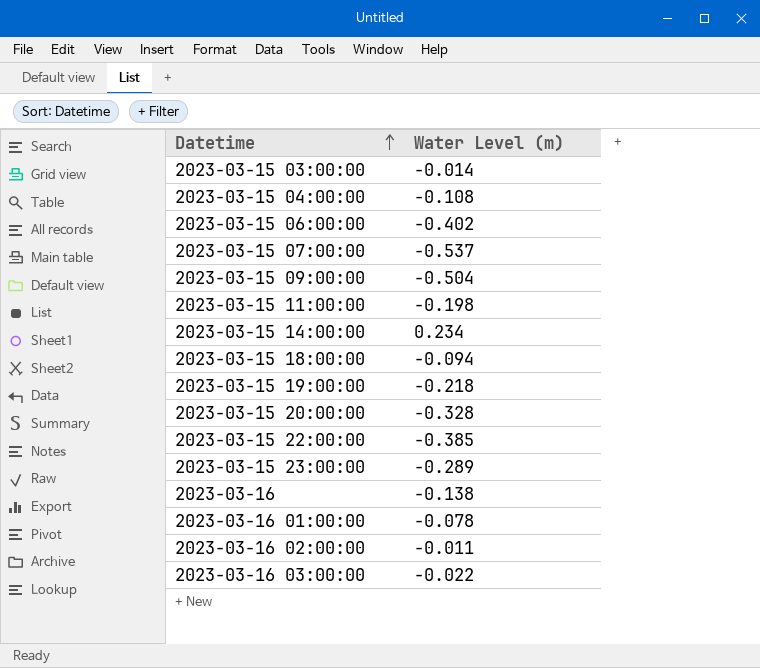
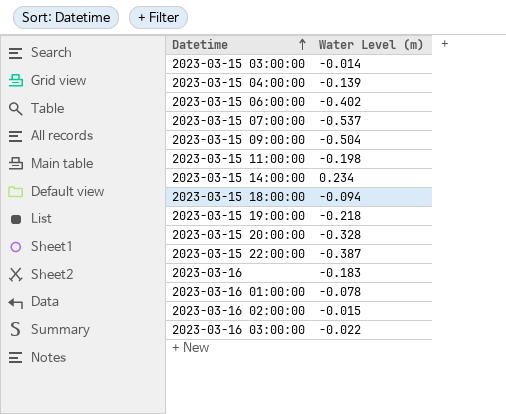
row 2023-03-15 23:00:00: -0.289 -> none
2023-03-15 04:00:00 | Water Level (m): -0.108 -> -0.139
2023-03-15 22:00:00 | Water Level (m): -0.385 -> -0.387
2023-03-16 | Water Level (m): -0.138 -> -0.183
2023-03-16 02:00:00 | Water Level (m): -0.011 -> -0.015

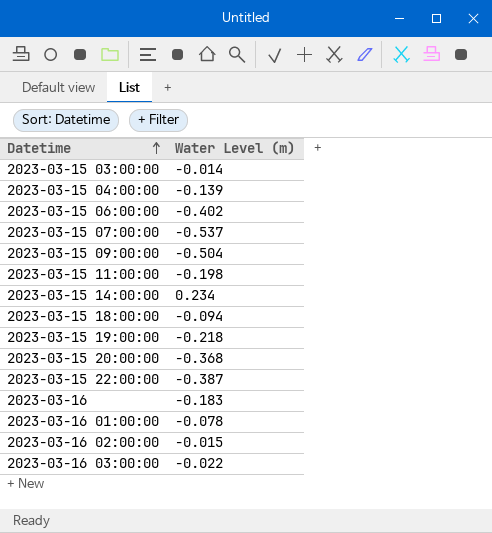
2023-03-15 20:00:00 | Water Level (m): -0.328 -> -0.368

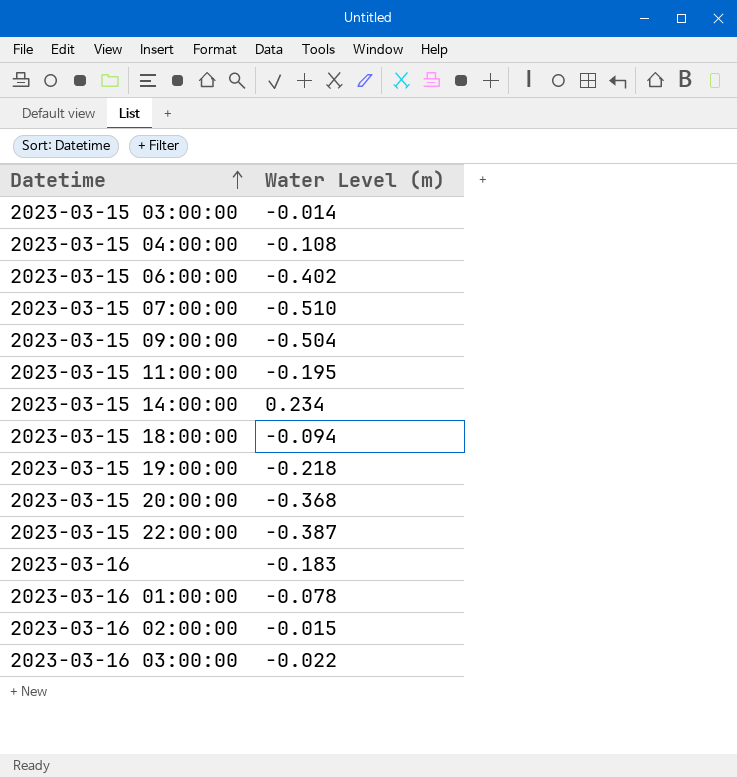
2023-03-15 04:00:00 | Water Level (m): -0.139 -> -0.108
2023-03-15 07:00:00 | Water Level (m): -0.537 -> -0.510
2023-03-15 11:00:00 | Water Level (m): -0.198 -> -0.195

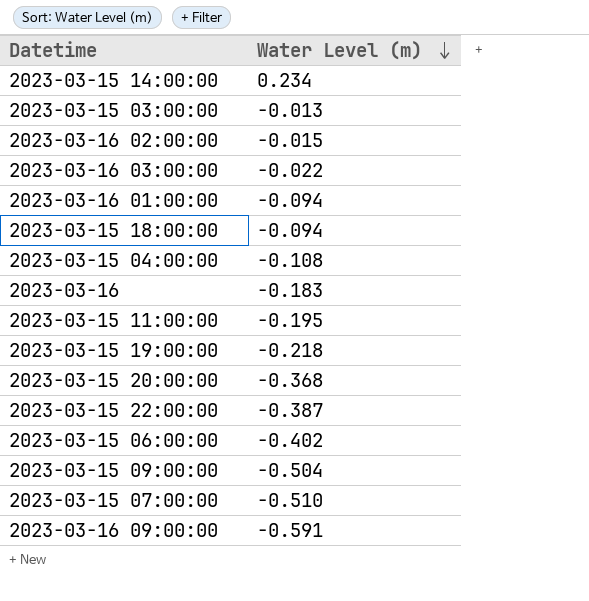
row order: Datetime ascending -> Water Level (m) descending
2023-03-15 03:00:00 | Water Level (m): -0.014 -> -0.013
2023-03-16 01:00:00 | Water Level (m): -0.078 -> -0.094
row 2023-03-16 09:00:00: none -> -0.591

